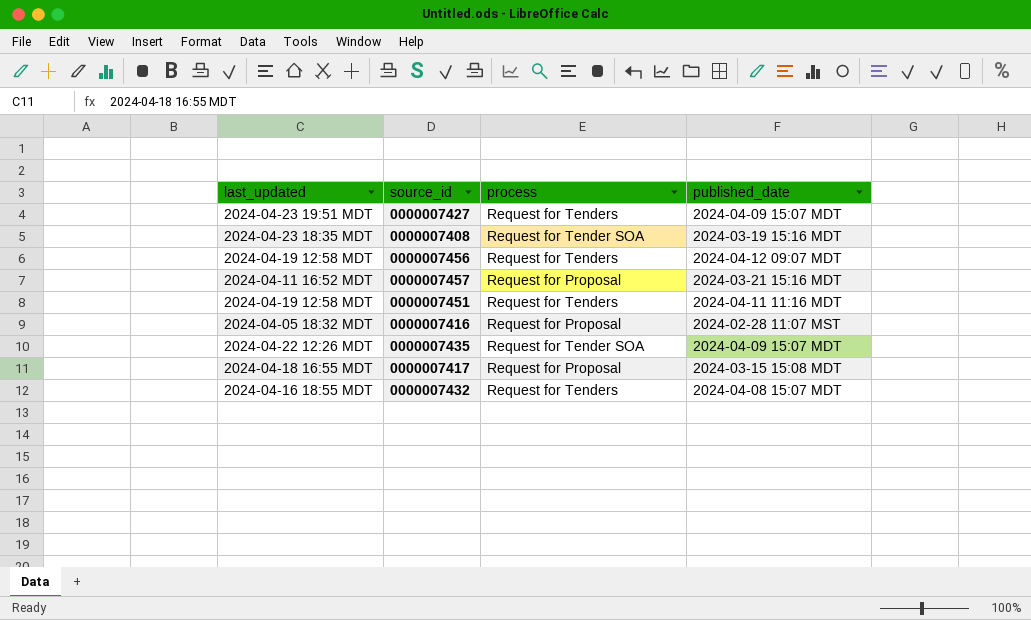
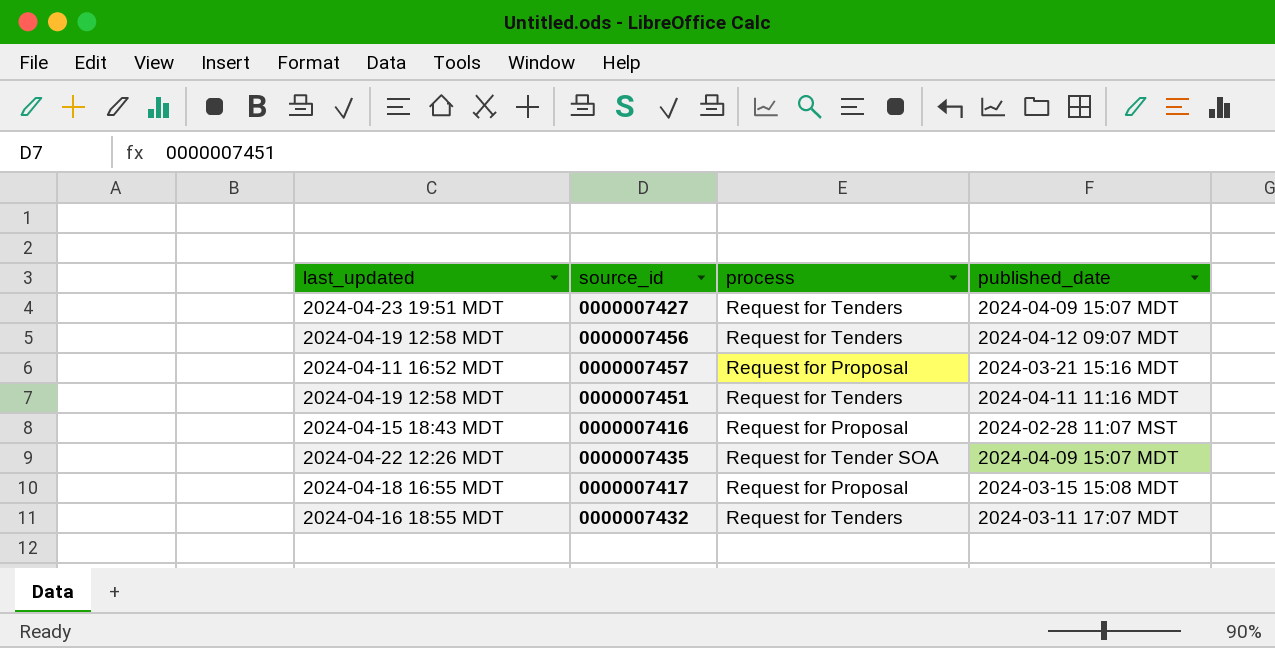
row 0000007408: 2024-04-23 18:35 MDT | Request for Tender SOA | 2024-03-19 15:16 MDT -> none
0000007416 | last_updated: 2024-04-05 18:32 MDT -> 2024-04-15 18:43 MDT
0000007432 | published_date: 2024-04-08 15:07 MDT -> 2024-03-11 17:07 MDT

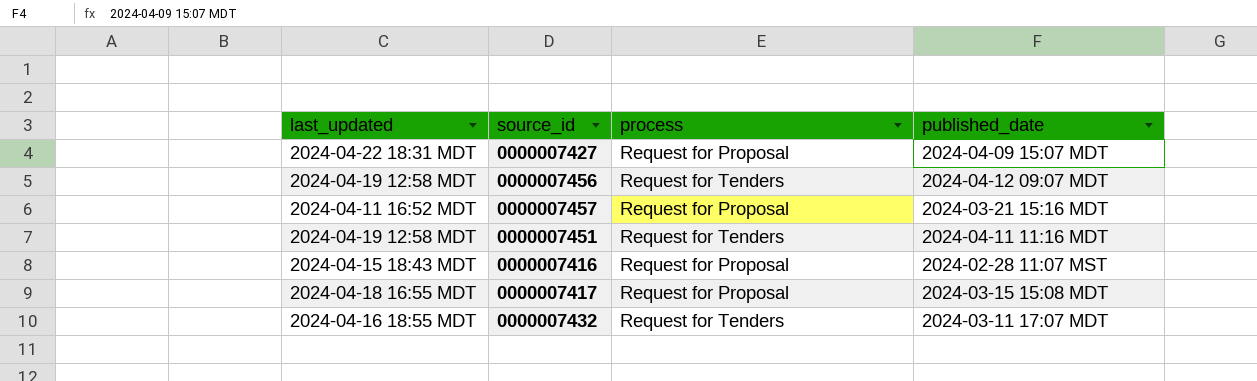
row 0000007435: 2024-04-22 12:26 MDT | Request for Tender SOA | 2024-04-09 15:07 MDT -> none
0000007427 | last_updated: 2024-04-23 19:51 MDT -> 2024-04-22 18:31 MDT
0000007427 | process: Request for Tenders -> Request for Proposal

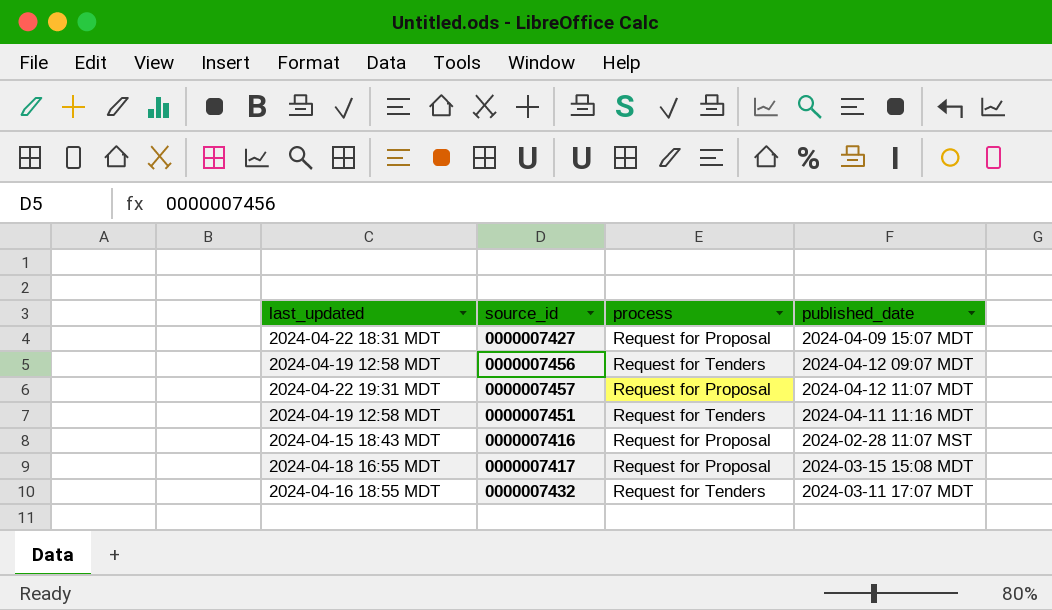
0000007457 | last_updated: 2024-04-11 16:52 MDT -> 2024-04-22 19:31 MDT
0000007457 | published_date: 2024-03-21 15:16 MDT -> 2024-04-12 11:07 MDT

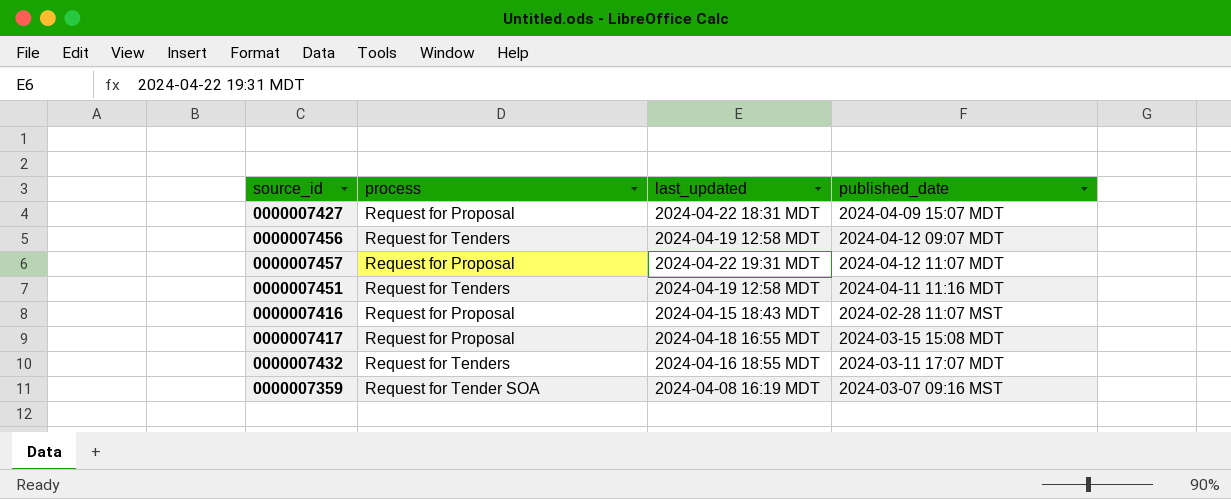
column last_updated | position: 1 -> 3
row 0000007359: none -> Request for Tender SOA | 2024-04-08 16:19 MDT | 2024-03-07 09:16 MST

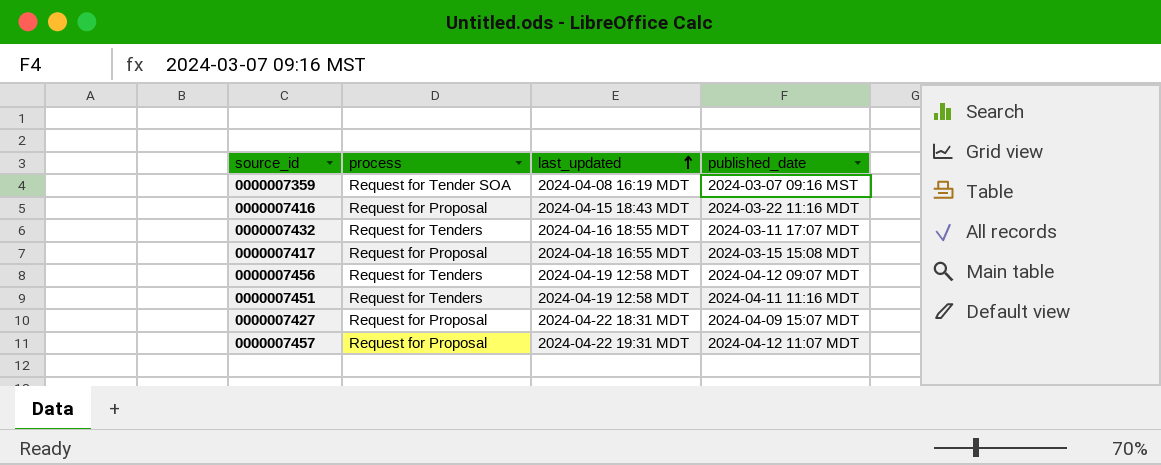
row order: none -> last_updated ascending
0000007416 | published_date: 2024-02-28 11:07 MST -> 2024-03-22 11:16 MDT

